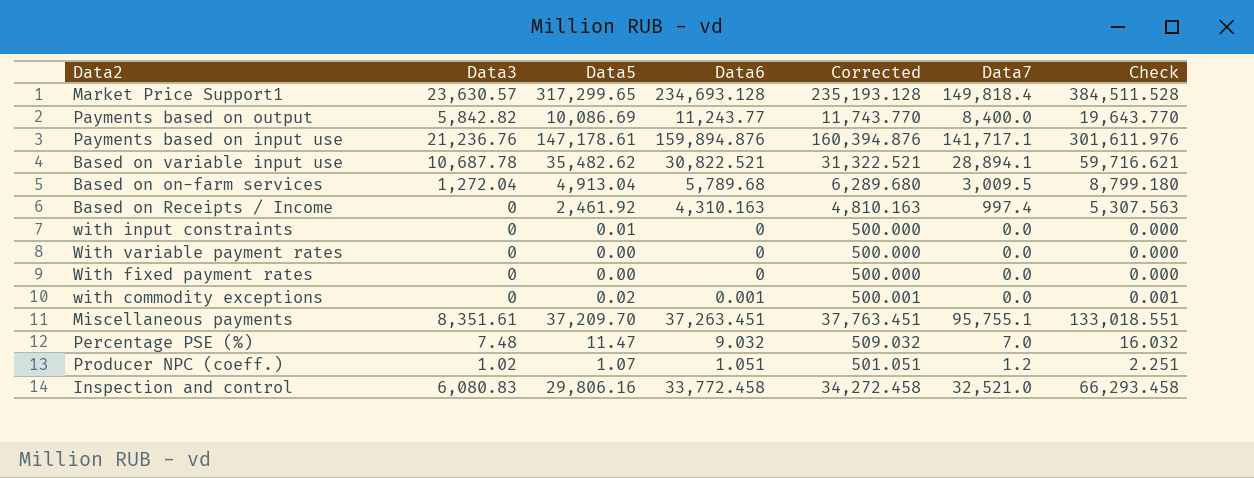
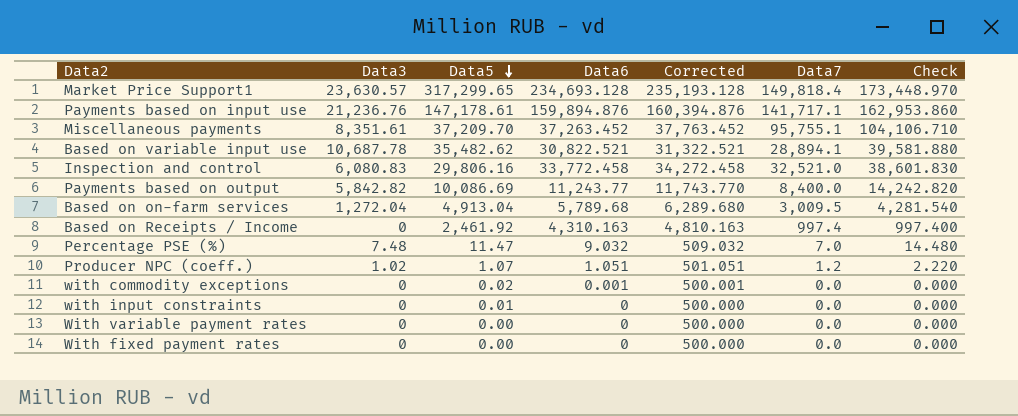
row order: none -> Data5 descending
column Check | formula: [Data6] + [Data7] -> [Data3] + [Data7]
Miscellaneous payments | Data6: 37,263.451 -> 37,263.452
Miscellaneous payments | Corrected: 37,763.451 -> 37,763.452

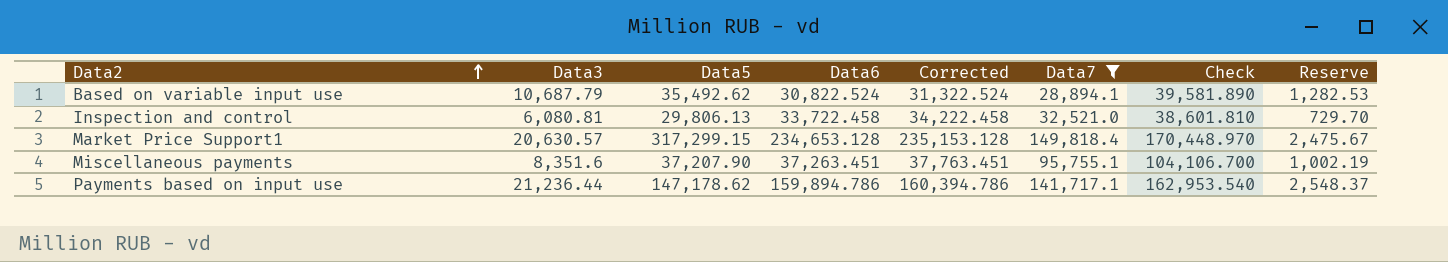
filter: none -> Data7 >= 28,894.1
row order: Data5 descending -> Data2 ascending
column Reserve | formula: none -> [Data3] * 0.12
Based on variable input use | Data3: 10,687.78 -> 10,687.79
Based on variable input use | Data5: 35,482.62 -> 35,492.62
Based on variable input use | Data6: 30,822.521 -> 30,822.524
Based on variable input use | Corrected: 31,322.521 -> 31,322.524
Based on variable input use | Check: 39,581.880 -> 39,581.890
Inspection and control | Data3: 6,080.83 -> 6,080.81
Inspection and control | Data5: 29,806.16 -> 29,806.13
Inspection and control | Data6: 33,772.458 -> 33,722.458
Inspection and control | Corrected: 34,272.458 -> 34,222.458
Inspection and control | Check: 38,601.830 -> 38,601.810
Market Price Support1 | Data3: 23,630.57 -> 20,630.57
Market Price Support1 | Data5: 317,299.65 -> 317,299.15
Market Price Support1 | Data6: 234,693.128 -> 234,653.128
Market Price Support1 | Corrected: 235,193.128 -> 235,153.128
Market Price Support1 | Check: 173,448.970 -> 170,448.970
Miscellaneous payments | Data3: 8,351.61 -> 8,351.6
Miscellaneous payments | Data5: 37,209.70 -> 37,207.90
Miscellaneous payments | Data6: 37,263.452 -> 37,263.451
Miscellaneous payments | Corrected: 37,763.452 -> 37,763.451
Miscellaneous payments | Check: 104,106.710 -> 104,106.700
Payments based on input use | Data3: 21,236.76 -> 21,236.44
Payments based on input use | Data5: 147,178.61 -> 147,178.62
Payments based on input use | Data6: 159,894.876 -> 159,894.786
Payments based on input use | Corrected: 160,394.876 -> 160,394.786
Payments based on input use | Check: 162,953.860 -> 162,953.540

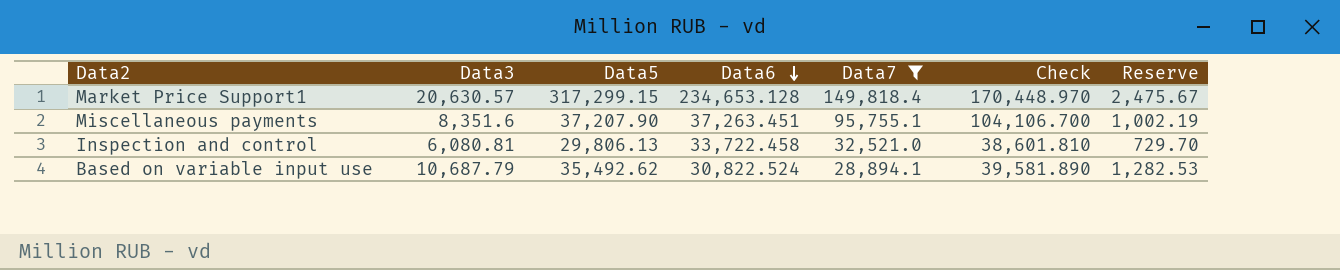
row order: Data2 ascending -> Data6 descending
column Corrected | formula: [Data6] + 500 -> none
row Payments based on input use: 21,236.44 | 147,178.62 | 159,894.786 | 160,394.786 | 141,717.1 | 162,953.540 | 2,548.37 -> none

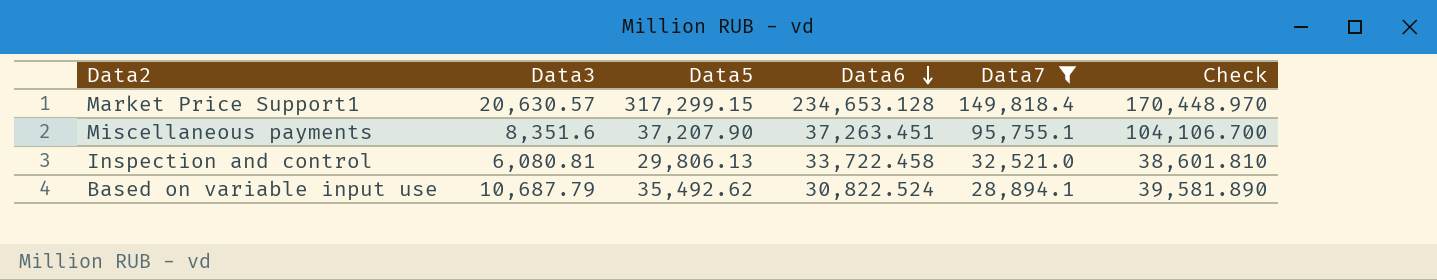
column Reserve | formula: [Data3] * 0.12 -> none

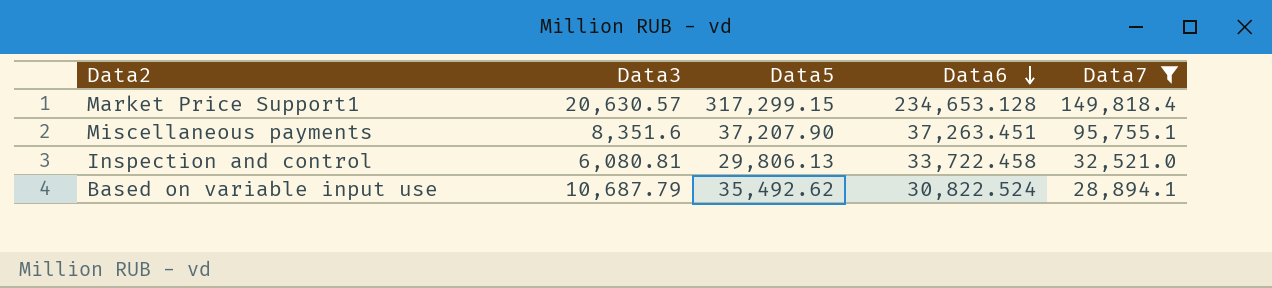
column Check | formula: [Data3] + [Data7] -> none

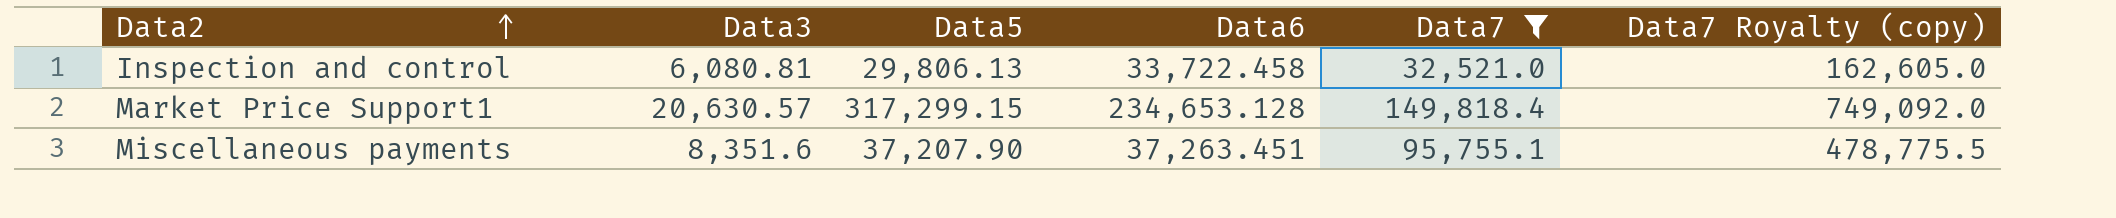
row order: Data6 descending -> Data2 ascending
column Data7 Royalty (copy) | formula: none -> [Data7] * 5
row Based on variable input use: 10,687.79 | 35,492.62 | 30,822.524 | 28,894.1 -> none

